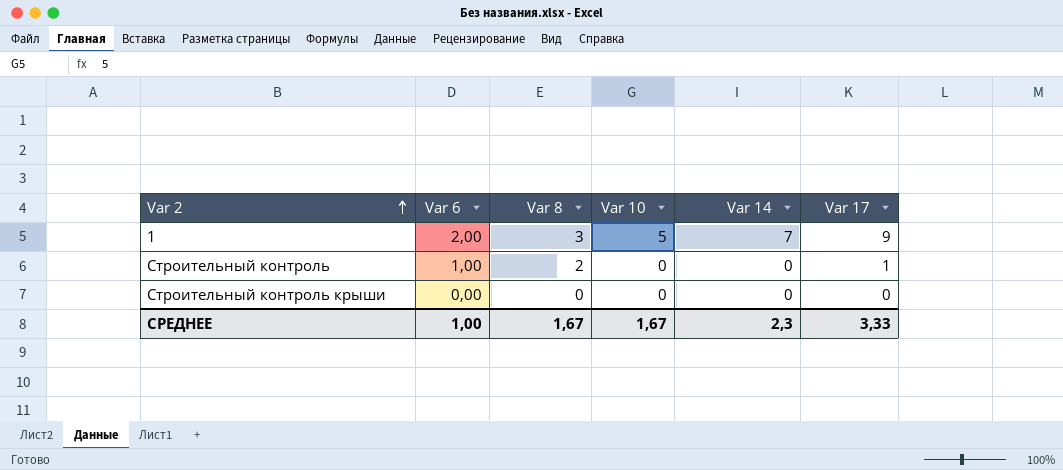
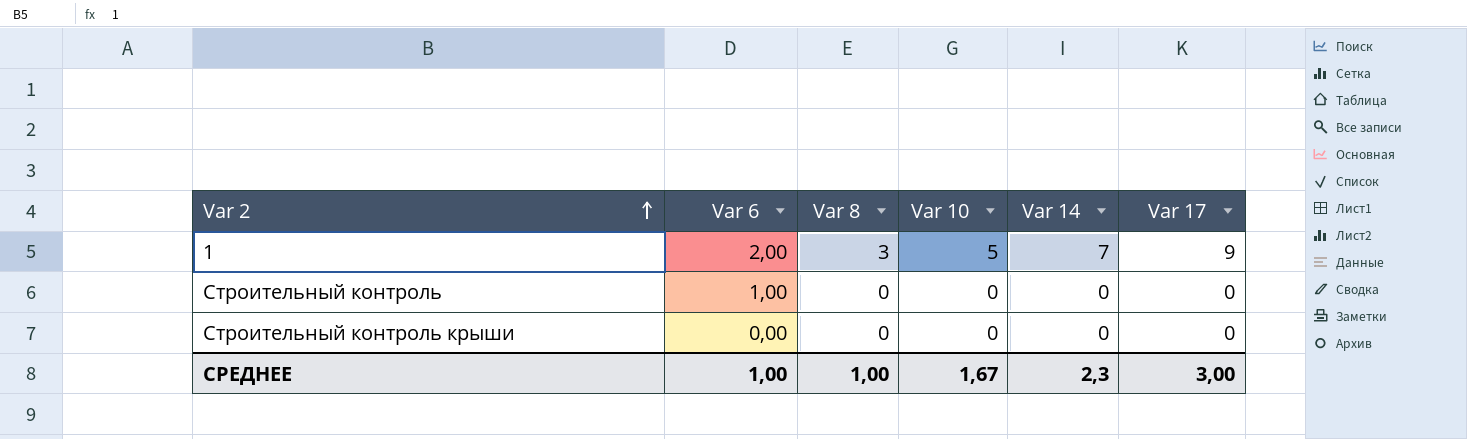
Строительный контроль | Var 8: 2 -> 0
Строительный контроль | Var 17: 1 -> 0
СРЕДНЕЕ | Var 8: 1,67 -> 1,00
СРЕДНЕЕ | Var 17: 3,33 -> 3,00

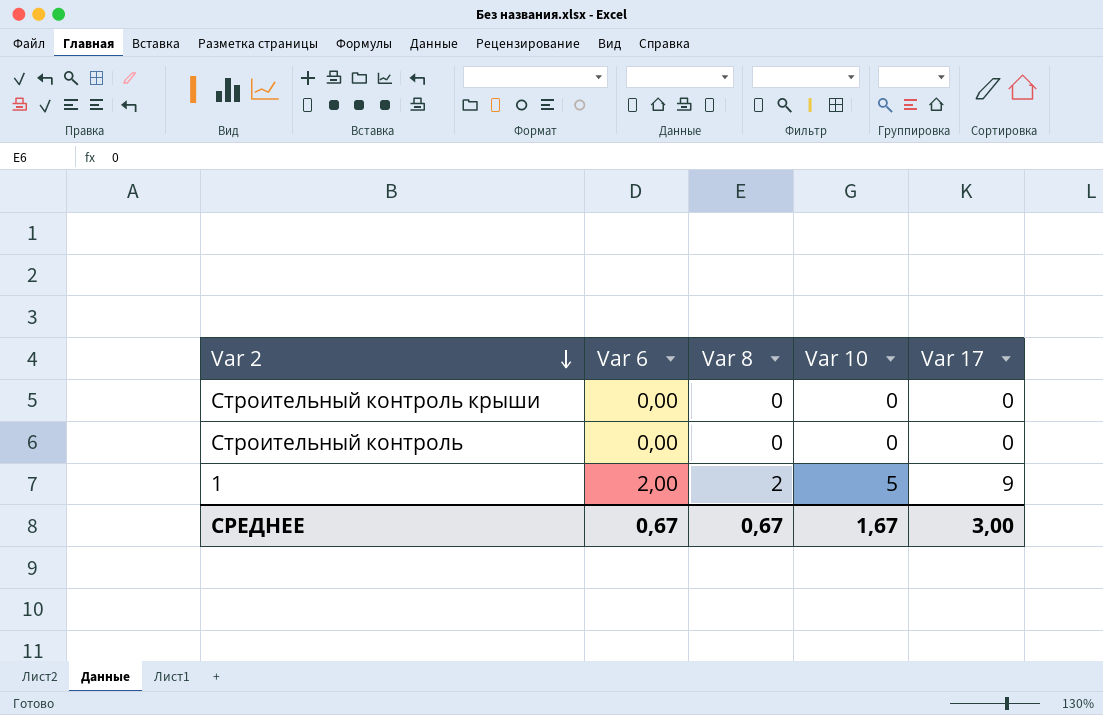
row order: Var 2 ascending -> Var 2 descending
column Var 14 | position: 5 -> none
Строительный контроль | Var 6: 1,00 -> 0,00
1 | Var 8: 3 -> 2
СРЕДНЕЕ | Var 6: 1,00 -> 0,67
СРЕДНЕЕ | Var 8: 1,00 -> 0,67

